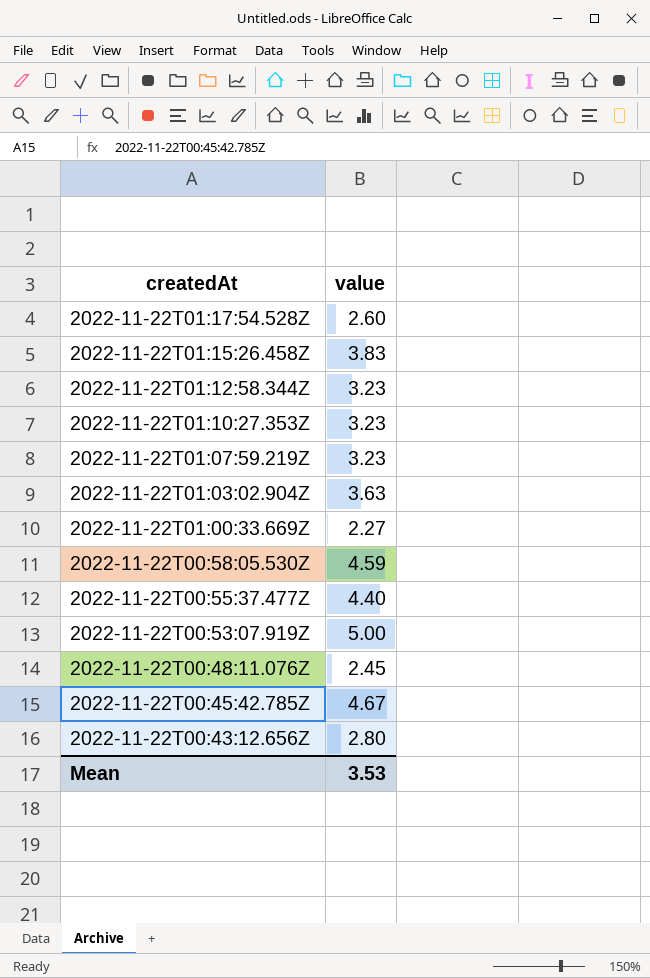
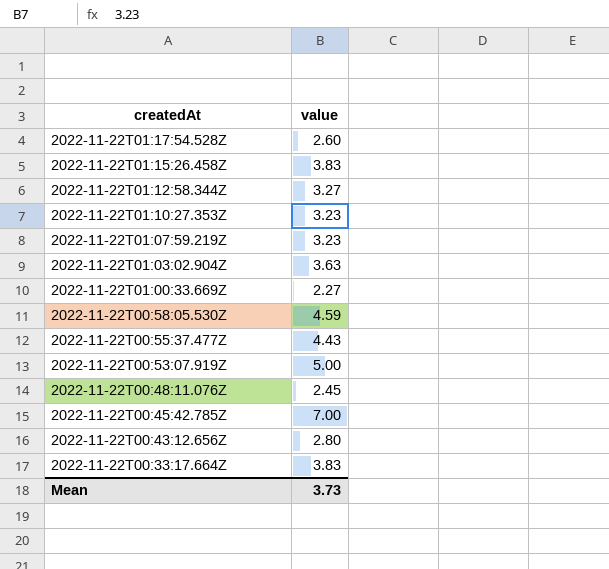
2022-11-22T01:12:58.344Z | value: 3.23 -> 3.27
2022-11-22T00:55:37.477Z | value: 4.40 -> 4.43
2022-11-22T00:45:42.785Z | value: 4.67 -> 7.00
row 2022-11-22T00:33:17.664Z: none -> 3.83
Mean | value: 3.53 -> 3.73

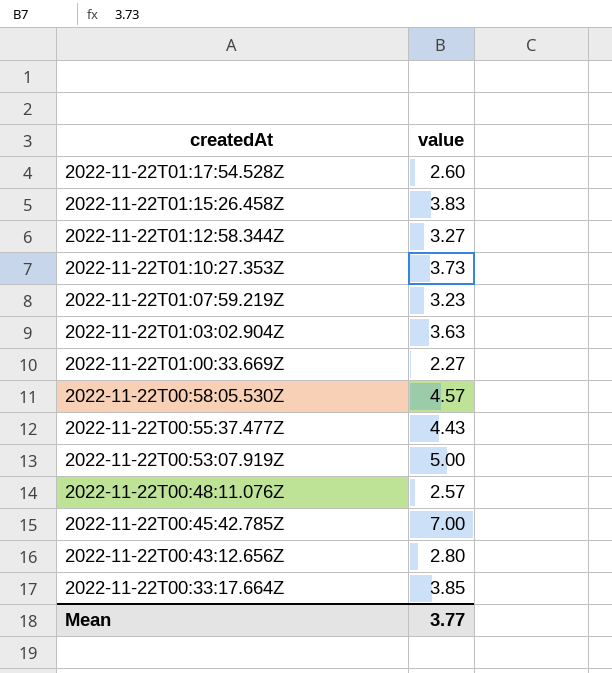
2022-11-22T01:10:27.353Z | value: 3.23 -> 3.73
2022-11-22T00:58:05.530Z | value: 4.59 -> 4.57
2022-11-22T00:48:11.076Z | value: 2.45 -> 2.57
2022-11-22T00:33:17.664Z | value: 3.83 -> 3.85
Mean | value: 3.73 -> 3.77

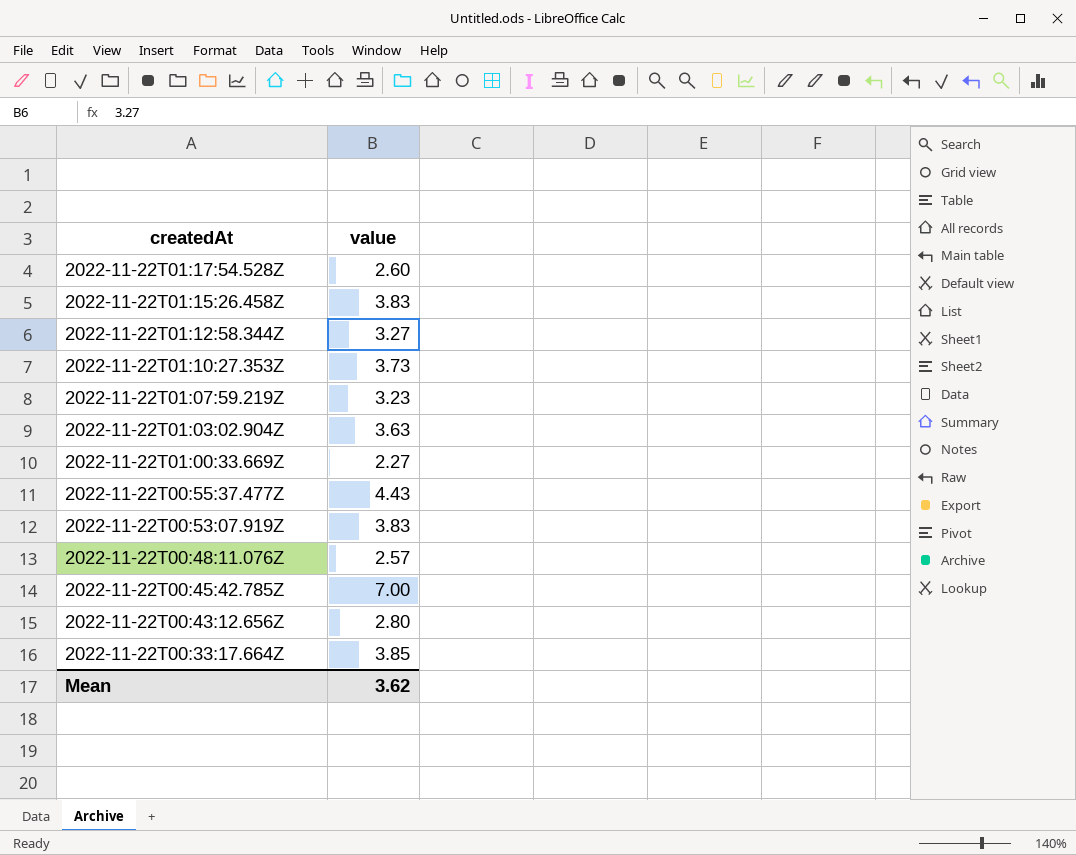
row 2022-11-22T00:58:05.530Z: 4.57 -> none
2022-11-22T00:53:07.919Z | value: 5.00 -> 3.83
Mean | value: 3.77 -> 3.62

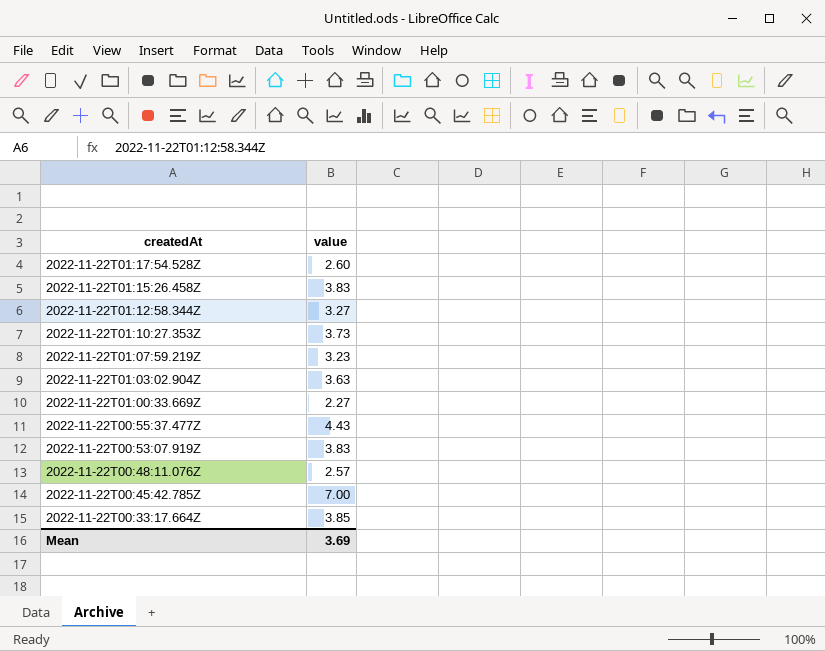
row 2022-11-22T00:43:12.656Z: 2.80 -> none
Mean | value: 3.62 -> 3.69

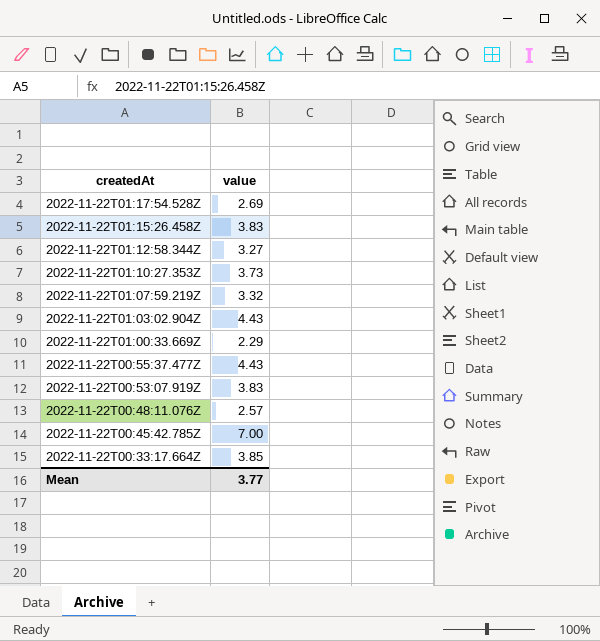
2022-11-22T01:17:54.528Z | value: 2.60 -> 2.69
2022-11-22T01:07:59.219Z | value: 3.23 -> 3.32
2022-11-22T01:03:02.904Z | value: 3.63 -> 4.43
2022-11-22T01:00:33.669Z | value: 2.27 -> 2.29
Mean | value: 3.69 -> 3.77

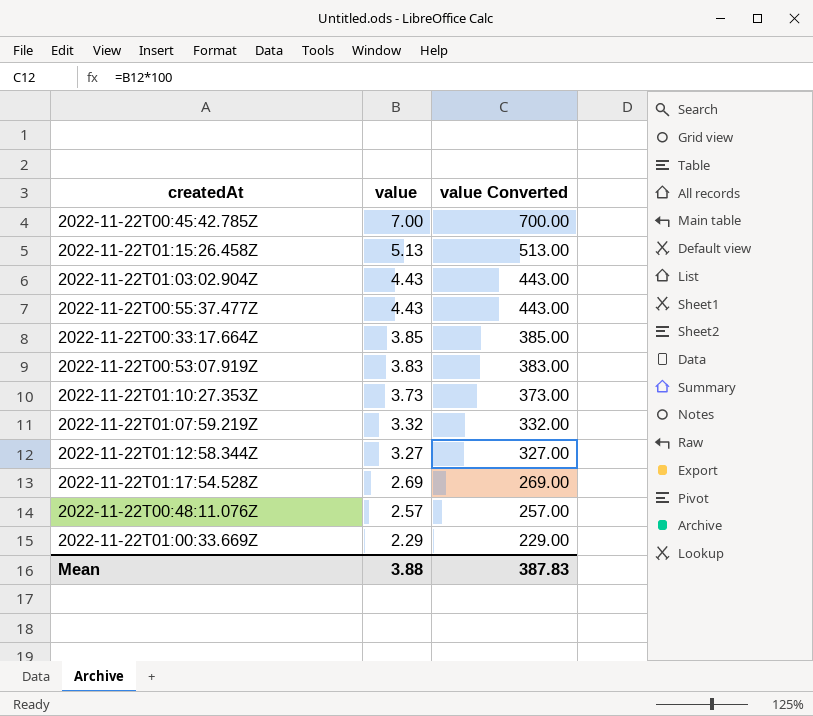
row order: createdAt descending -> value descending
column value Converted | formula: none -> [value] * 100
2022-11-22T01:15:26.458Z | value: 3.83 -> 5.13
Mean | value: 3.77 -> 3.88

